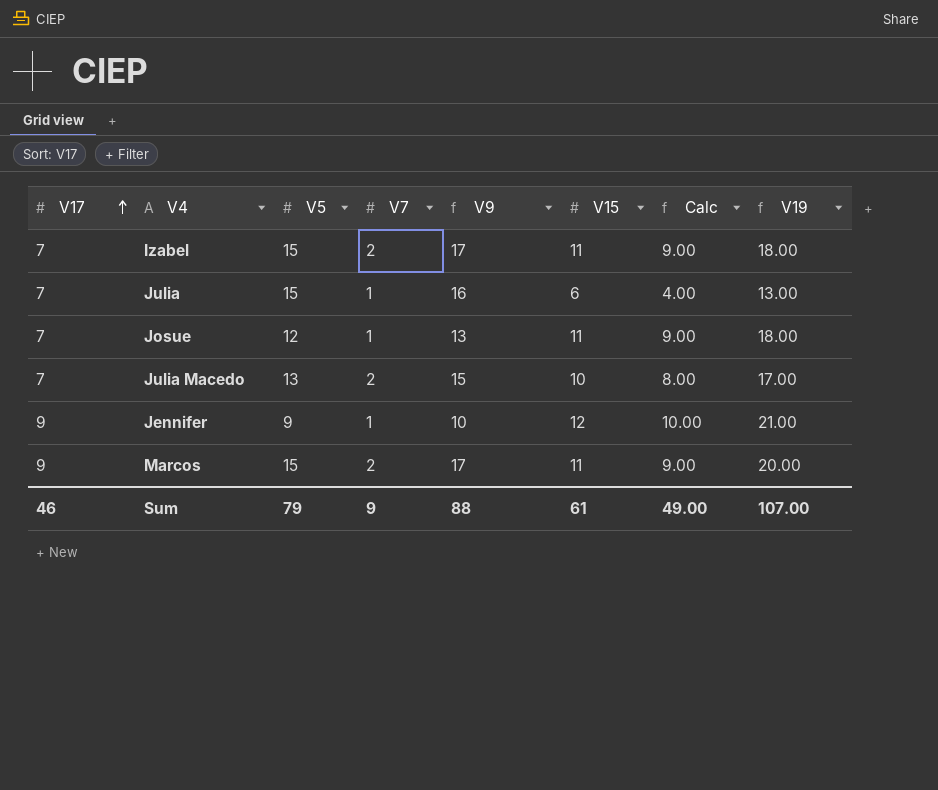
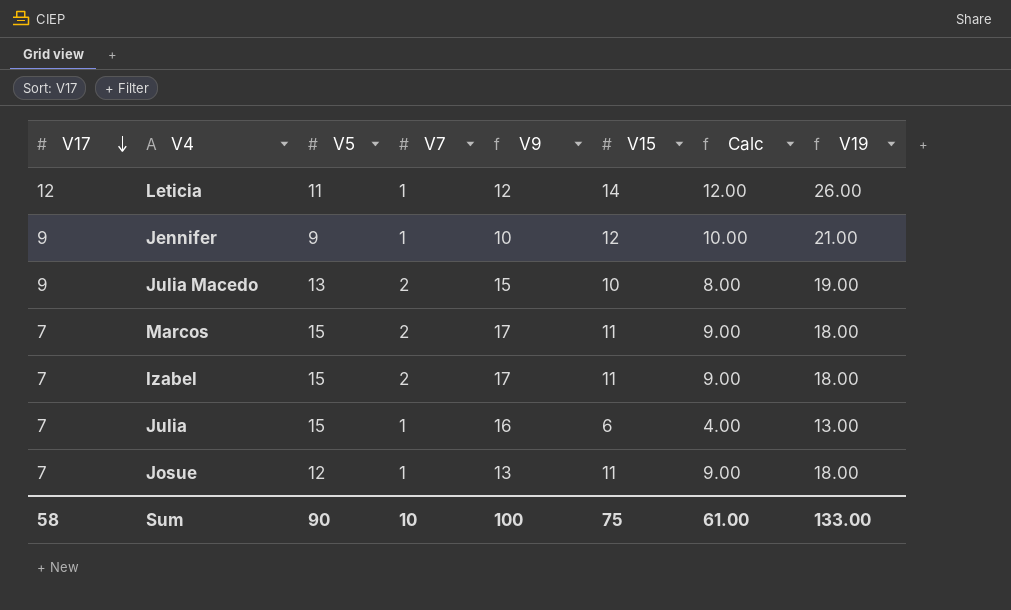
row order: V17 ascending -> V17 descending
row Leticia: none -> 12 | 11 | 1 | 12 | 14 | 12.00 | 26.00
Julia Macedo | V17: 7 -> 9
Julia Macedo | V19: 17.00 -> 19.00
Marcos | V17: 9 -> 7
Marcos | V19: 20.00 -> 18.00
Sum | V17: 46 -> 58
Sum | V5: 79 -> 90
Sum | V7: 9 -> 10
Sum | V9: 88 -> 100
Sum | V15: 61 -> 75
Sum | Calc: 49.00 -> 61.00
Sum | V19: 107.00 -> 133.00

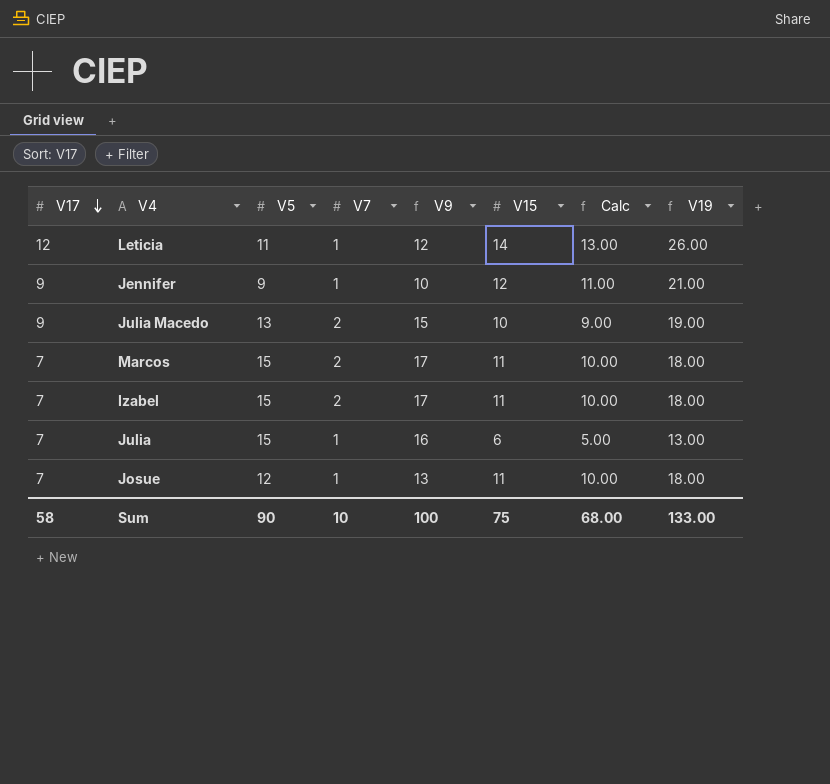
column Calc | formula: [V15] - 2 -> [V15] - 1
Sum | Calc: 61.00 -> 68.00

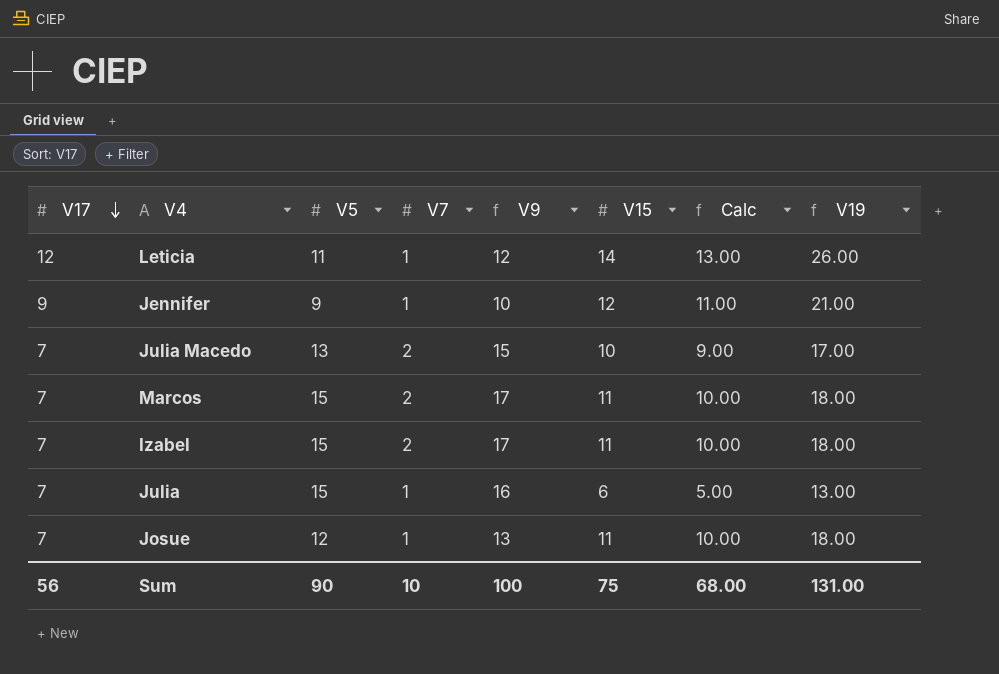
Julia Macedo | V17: 9 -> 7
Julia Macedo | V19: 19.00 -> 17.00
Sum | V17: 58 -> 56
Sum | V19: 133.00 -> 131.00

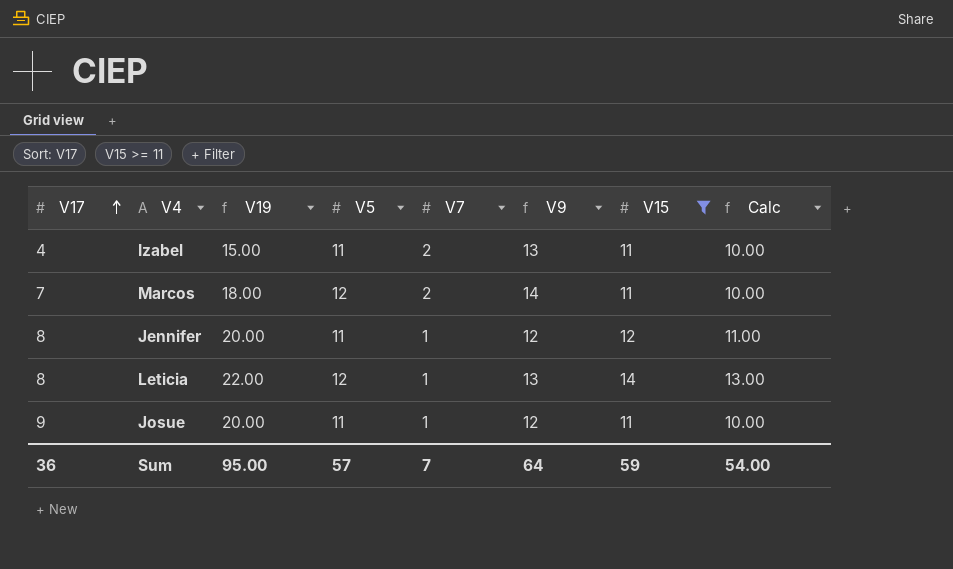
filter: none -> V15 >= 11
row order: V17 descending -> V17 ascending
column V19 | position: 8 -> 3
Izabel | V17: 7 -> 4
Izabel | V19: 18.00 -> 15.00
Izabel | V5: 15 -> 11
Izabel | V9: 17 -> 13
Marcos | V5: 15 -> 12
Marcos | V9: 17 -> 14
Jennifer | V17: 9 -> 8
Jennifer | V19: 21.00 -> 20.00
Jennifer | V5: 9 -> 11
Jennifer | V9: 10 -> 12
Leticia | V17: 12 -> 8
Leticia | V19: 26.00 -> 22.00
Leticia | V5: 11 -> 12
Leticia | V9: 12 -> 13
Josue | V17: 7 -> 9
Josue | V19: 18.00 -> 20.00
Josue | V5: 12 -> 11
Josue | V9: 13 -> 12
Sum | V17: 56 -> 36
Sum | V19: 131.00 -> 95.00
Sum | V5: 90 -> 57
Sum | V7: 10 -> 7
Sum | V9: 100 -> 64
Sum | V15: 75 -> 59
Sum | Calc: 68.00 -> 54.00

